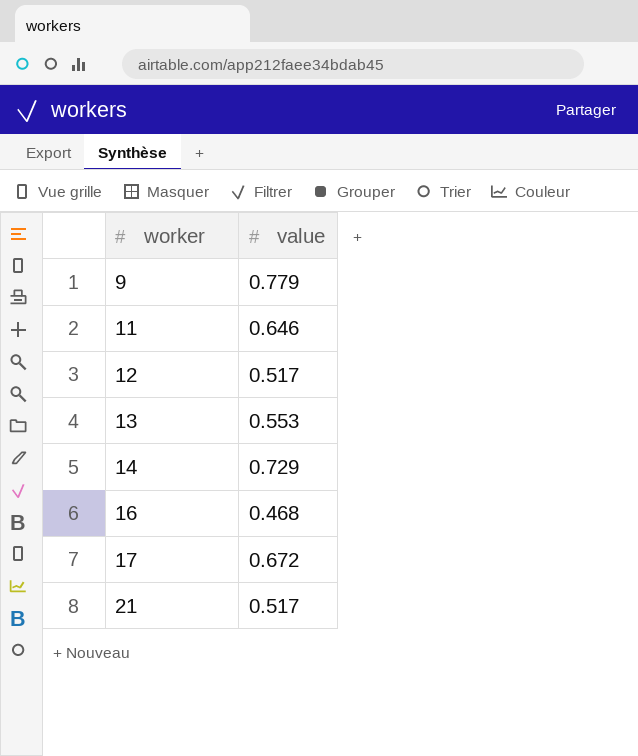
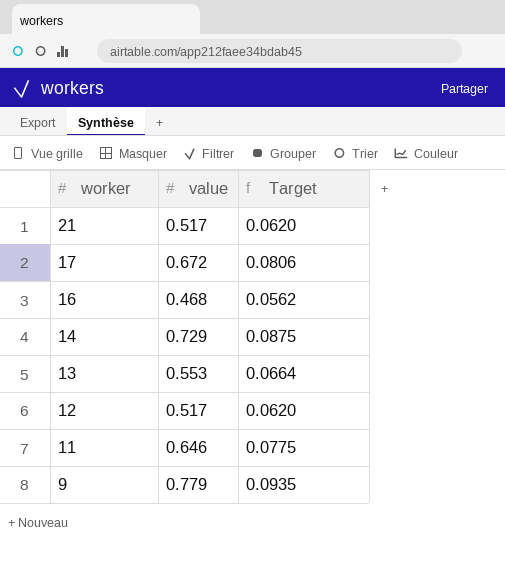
row order: worker ascending -> worker descending
column Target | formula: none -> [value] * 0.12

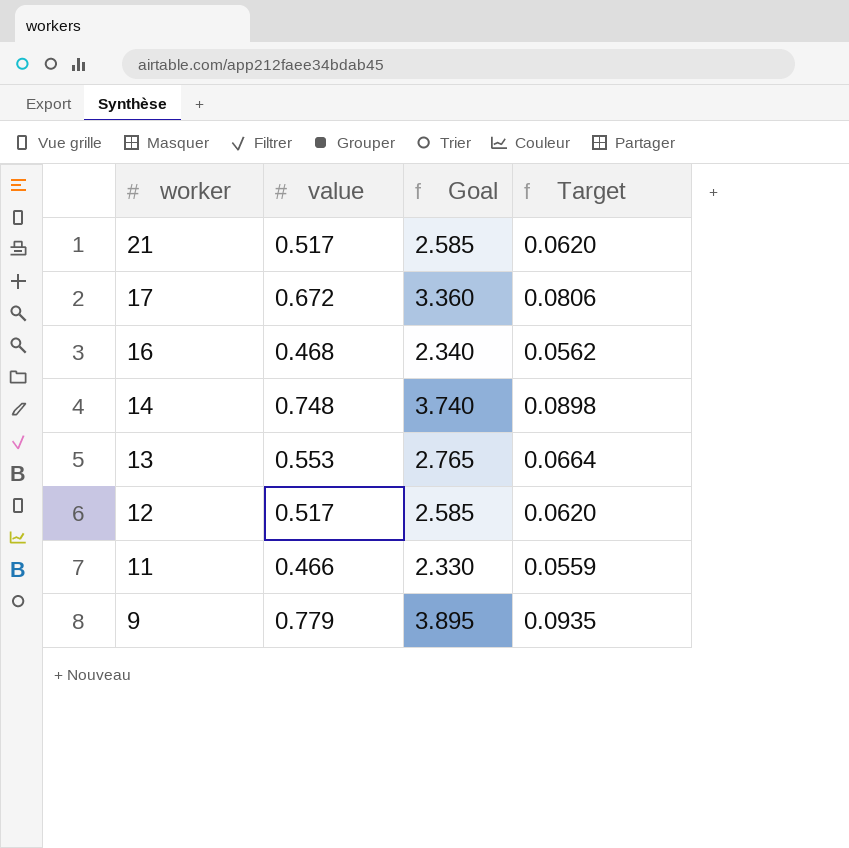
column Goal | formula: none -> [value] * 5
14 | value: 0.729 -> 0.748
14 | Target: 0.0875 -> 0.0898
11 | value: 0.646 -> 0.466
11 | Target: 0.0775 -> 0.0559

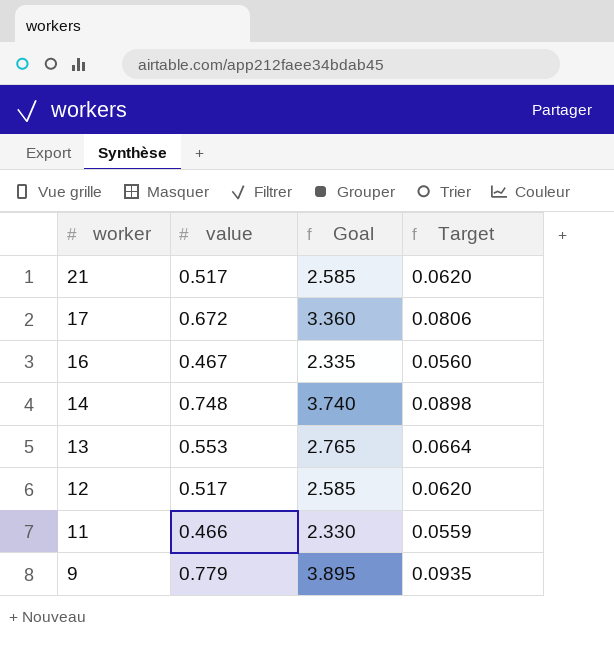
16 | value: 0.468 -> 0.467
16 | Goal: 2.340 -> 2.335
16 | Target: 0.0562 -> 0.0560

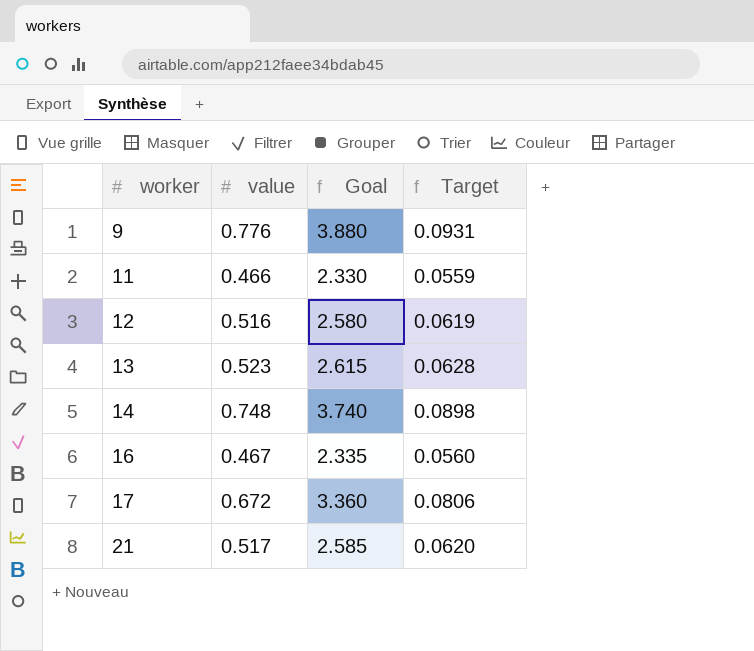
row order: worker descending -> worker ascending
9 | value: 0.779 -> 0.776
9 | Goal: 3.895 -> 3.880
9 | Target: 0.0935 -> 0.0931
12 | value: 0.517 -> 0.516
12 | Goal: 2.585 -> 2.580
12 | Target: 0.0620 -> 0.0619
13 | value: 0.553 -> 0.523
13 | Goal: 2.765 -> 2.615
13 | Target: 0.0664 -> 0.0628

